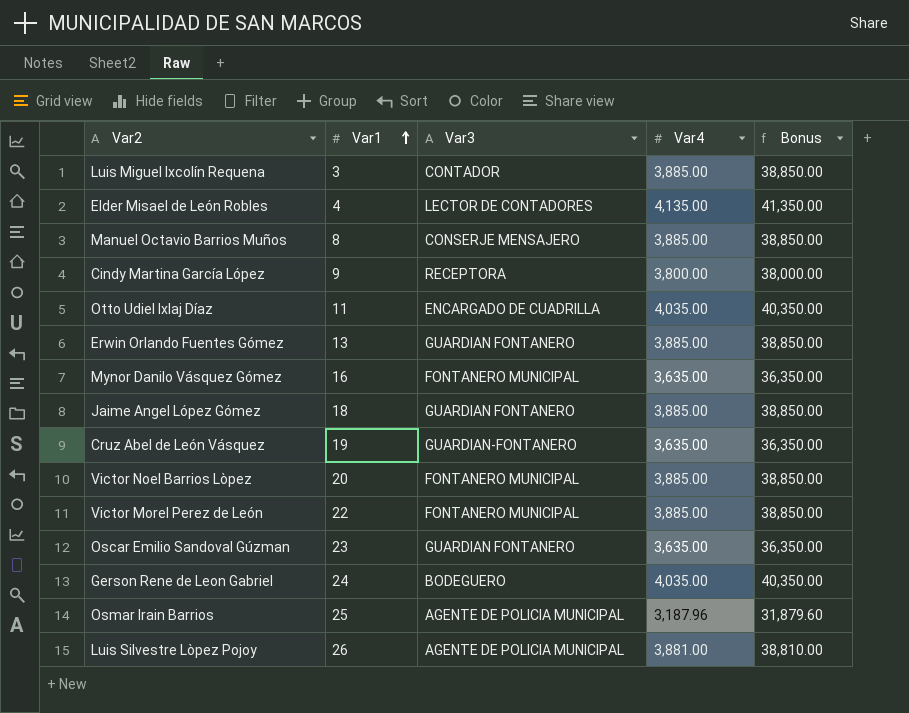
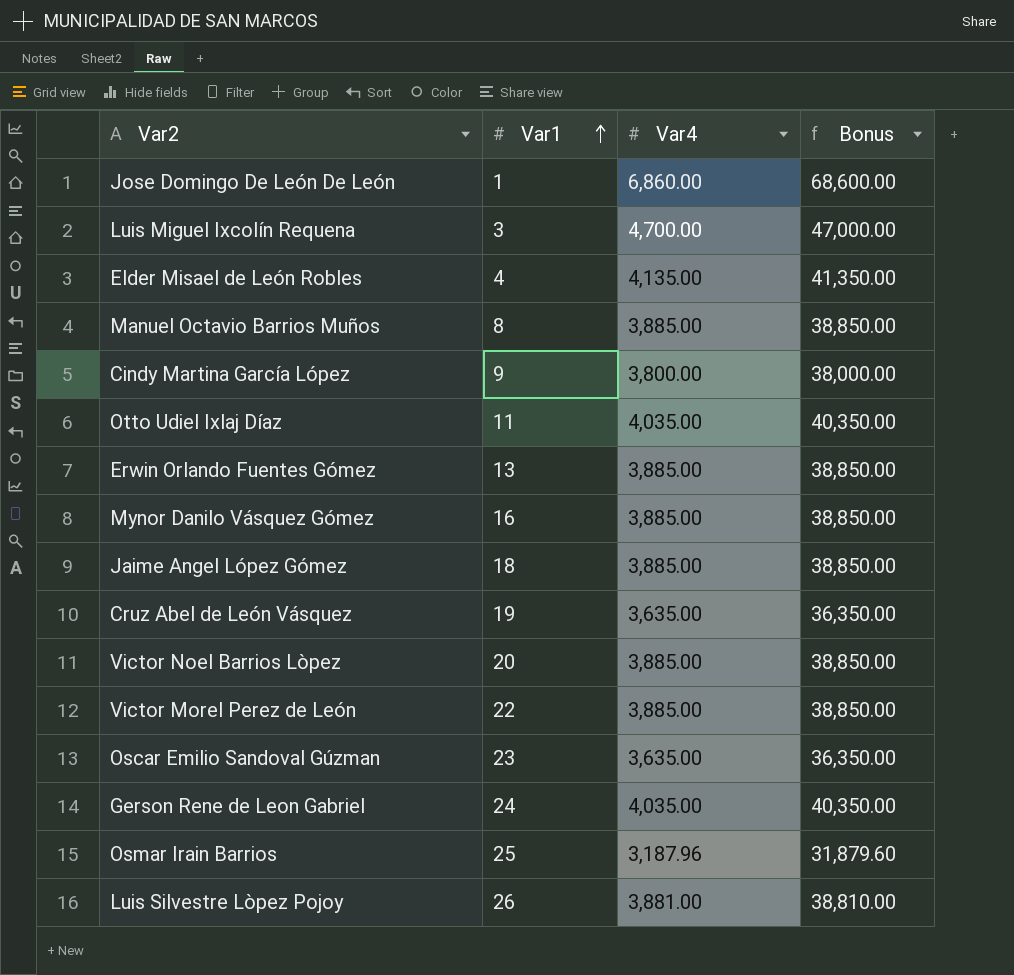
column Var3 | position: 3 -> none
row Jose Domingo De León De León: none -> 1 | 6,860.00 | 68,600.00
Luis Miguel Ixcolín Requena | Var4: 3,885.00 -> 4,700.00
Luis Miguel Ixcolín Requena | Bonus: 38,850.00 -> 47,000.00
Mynor Danilo Vásquez Gómez | Var4: 3,635.00 -> 3,885.00
Mynor Danilo Vásquez Gómez | Bonus: 36,350.00 -> 38,850.00

